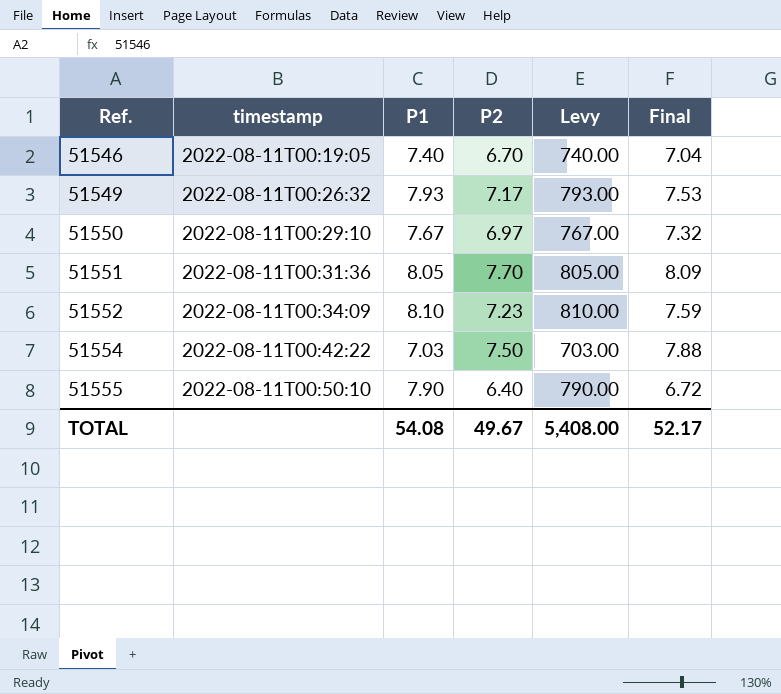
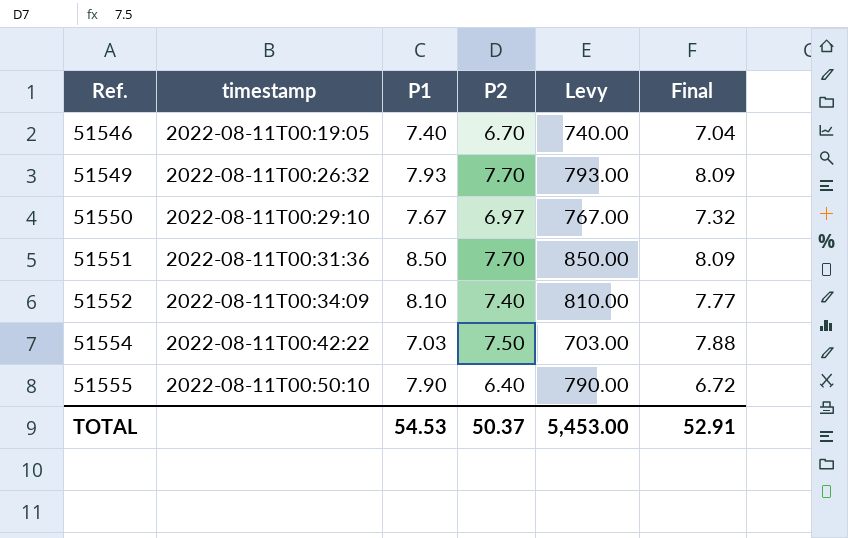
51549 | P2: 7.17 -> 7.70
51549 | Final: 7.53 -> 8.09
51551 | P1: 8.05 -> 8.50
51551 | Levy: 805.00 -> 850.00
51552 | P2: 7.23 -> 7.40
51552 | Final: 7.59 -> 7.77
TOTAL | P1: 54.08 -> 54.53
TOTAL | P2: 49.67 -> 50.37
TOTAL | Levy: 5,408.00 -> 5,453.00
TOTAL | Final: 52.17 -> 52.91

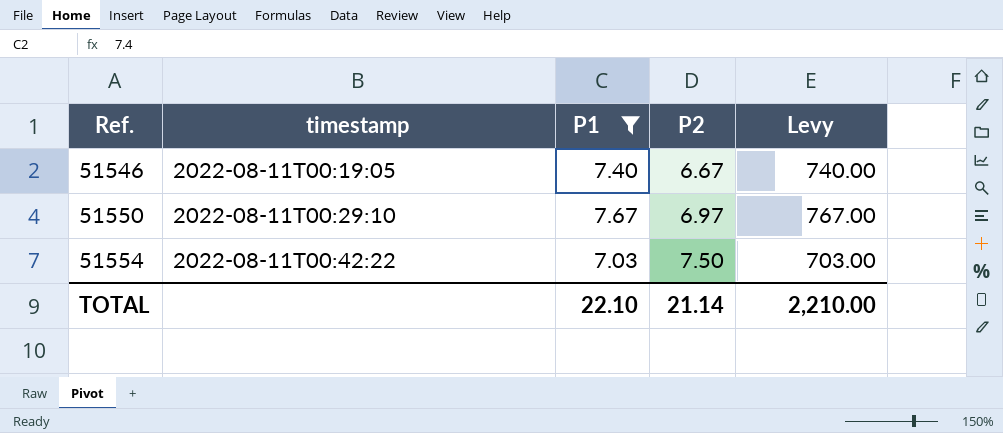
filter: none -> P1 <= 7.67
column Final | formula: [P2] * 1.05 -> none
51546 | P2: 6.70 -> 6.67
TOTAL | P1: 54.53 -> 22.10
TOTAL | P2: 50.37 -> 21.14
TOTAL | Levy: 5,453.00 -> 2,210.00

